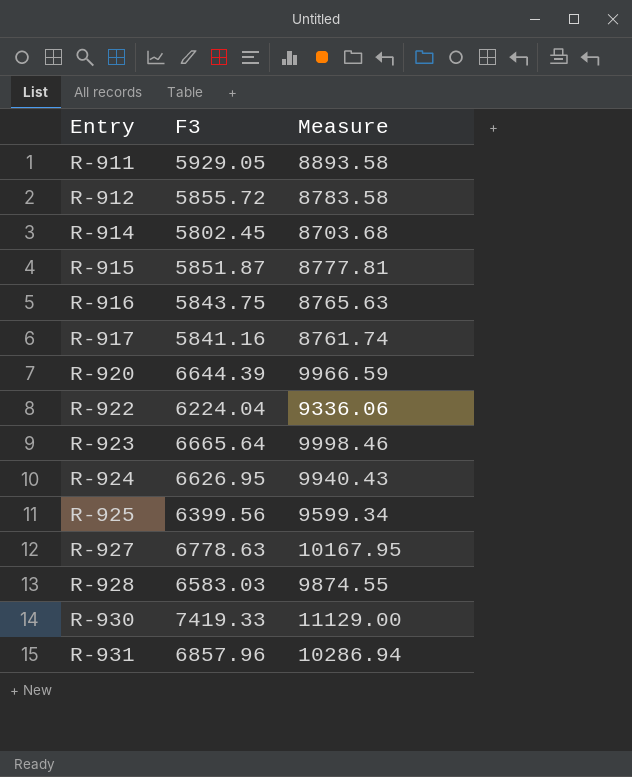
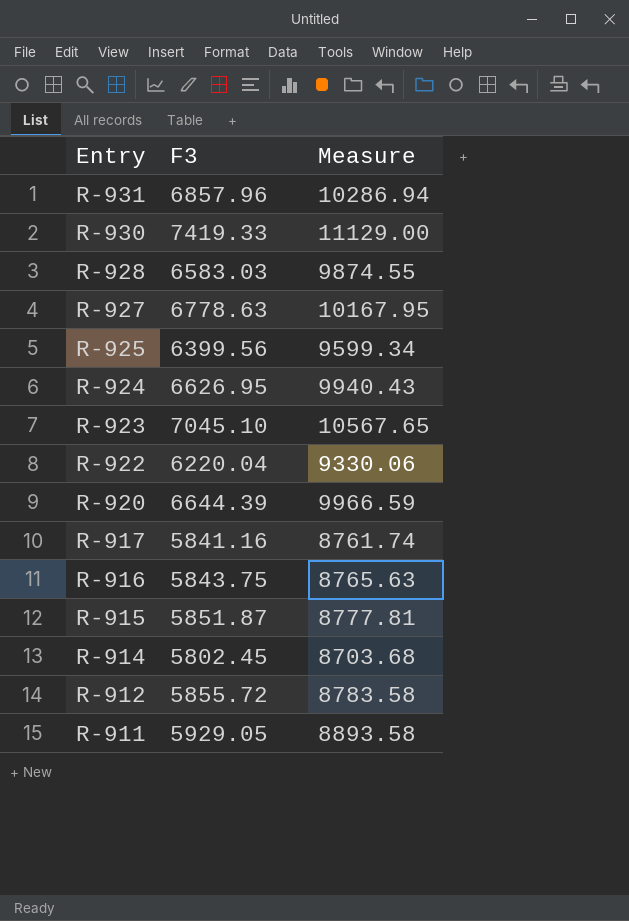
row order: Entry ascending -> Entry descending
R-923 | F3: 6665.64 -> 7045.10
R-923 | Measure: 9998.46 -> 10567.65
R-922 | F3: 6224.04 -> 6220.04
R-922 | Measure: 9336.06 -> 9330.06

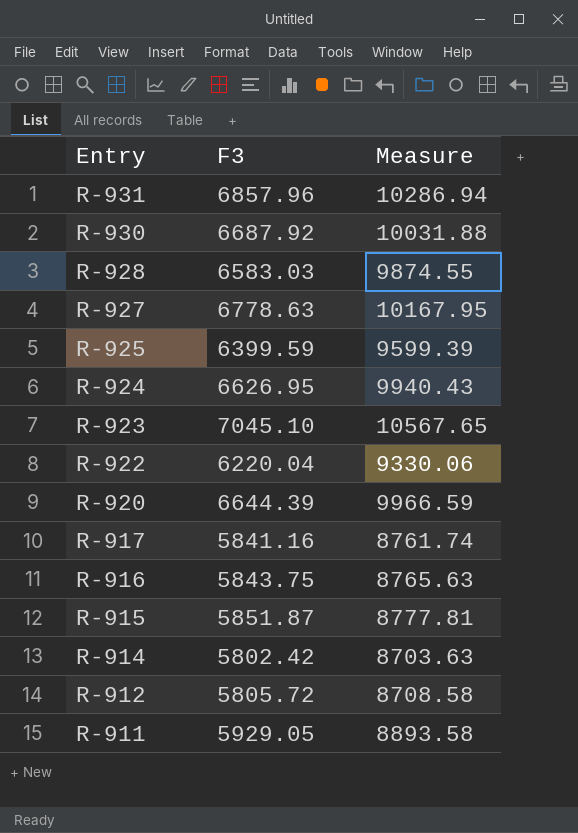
R-930 | F3: 7419.33 -> 6687.92
R-930 | Measure: 11129.00 -> 10031.88
R-925 | F3: 6399.56 -> 6399.59
R-925 | Measure: 9599.34 -> 9599.39
R-914 | F3: 5802.45 -> 5802.42
R-914 | Measure: 8703.68 -> 8703.63
R-912 | F3: 5855.72 -> 5805.72
R-912 | Measure: 8783.58 -> 8708.58

